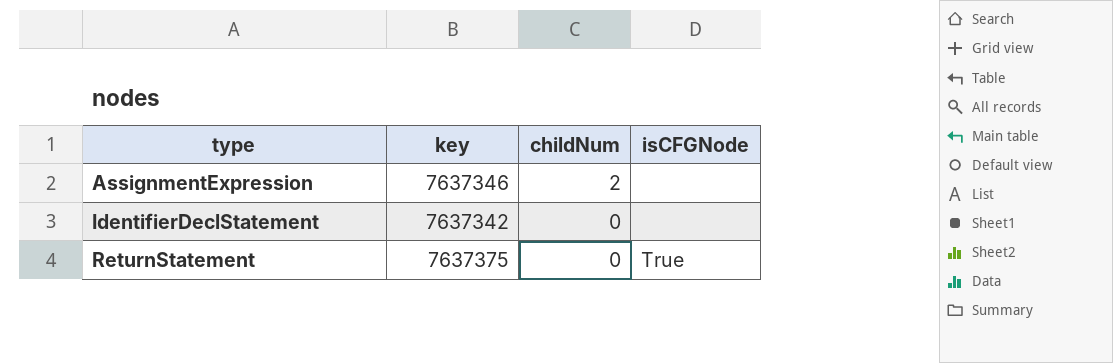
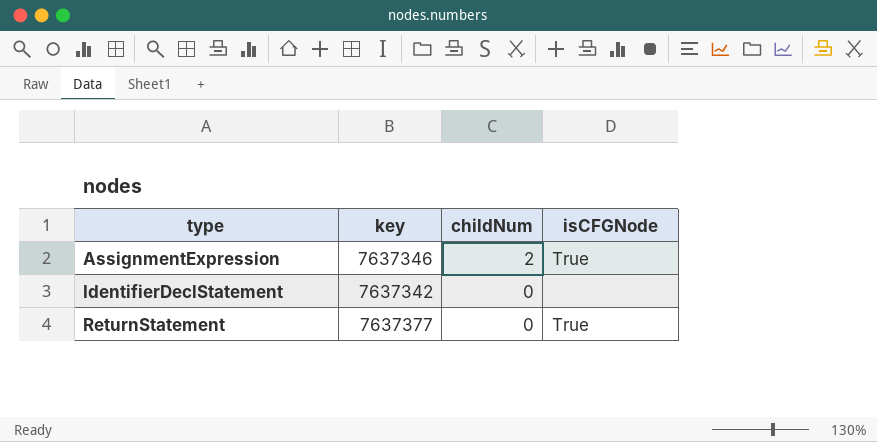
AssignmentExpression | isCFGNode: none -> True
ReturnStatement | key: 7637375 -> 7637377

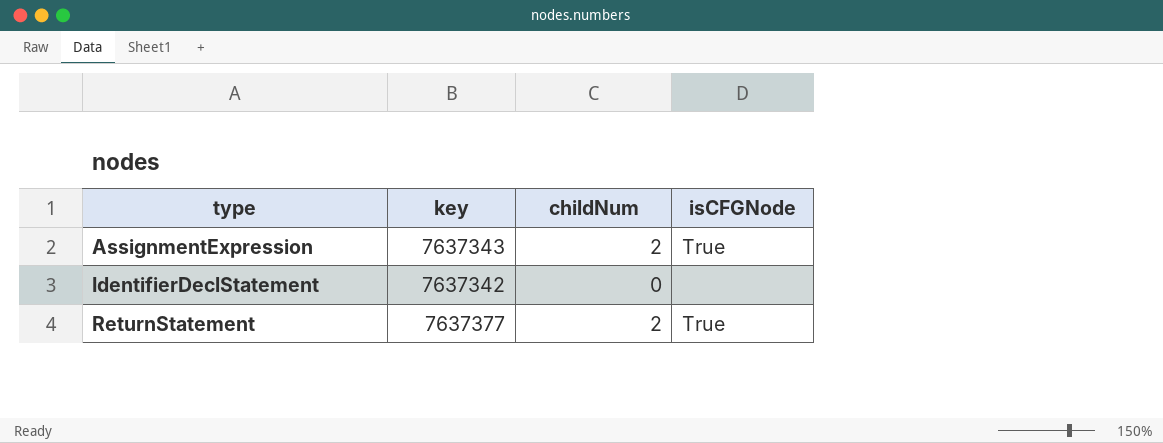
AssignmentExpression | key: 7637346 -> 7637343
ReturnStatement | childNum: 0 -> 2

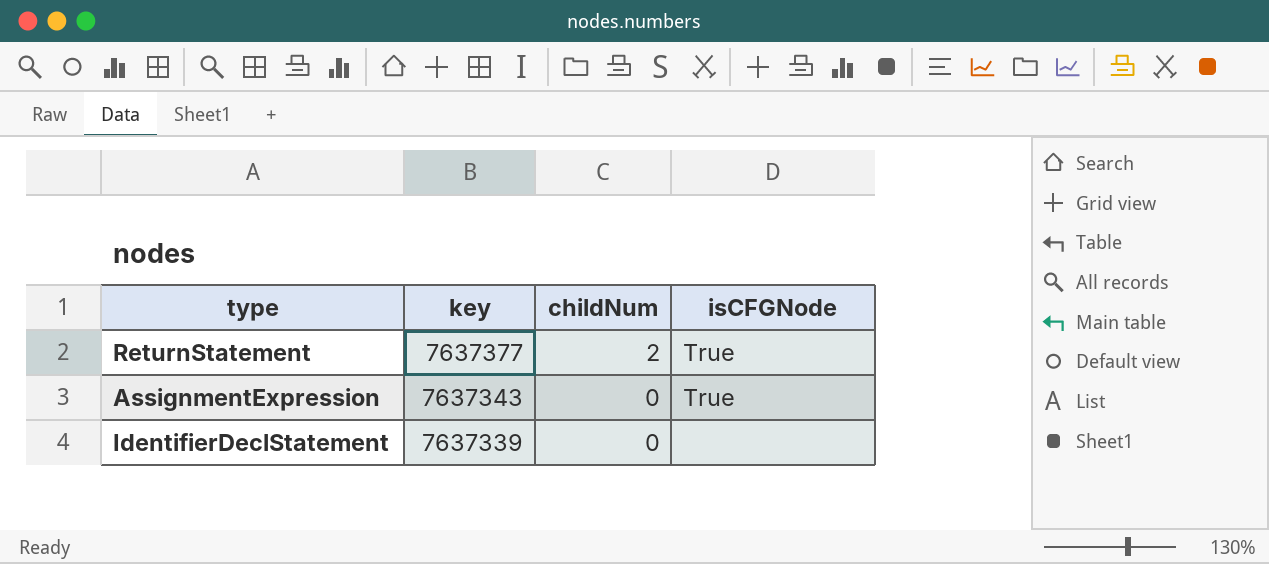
row order: type ascending -> key descending
AssignmentExpression | childNum: 2 -> 0
IdentifierDeclStatement | key: 7637342 -> 7637339

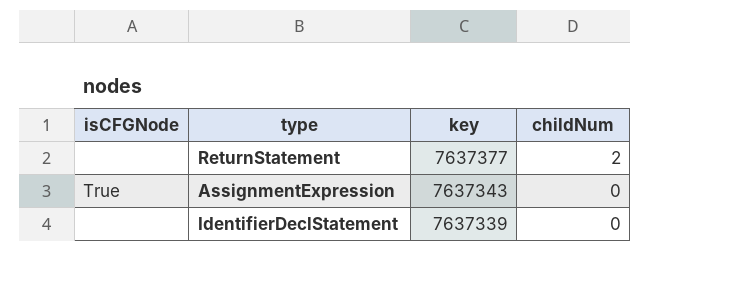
column isCFGNode | position: 4 -> 1
ReturnStatement | isCFGNode: True -> none

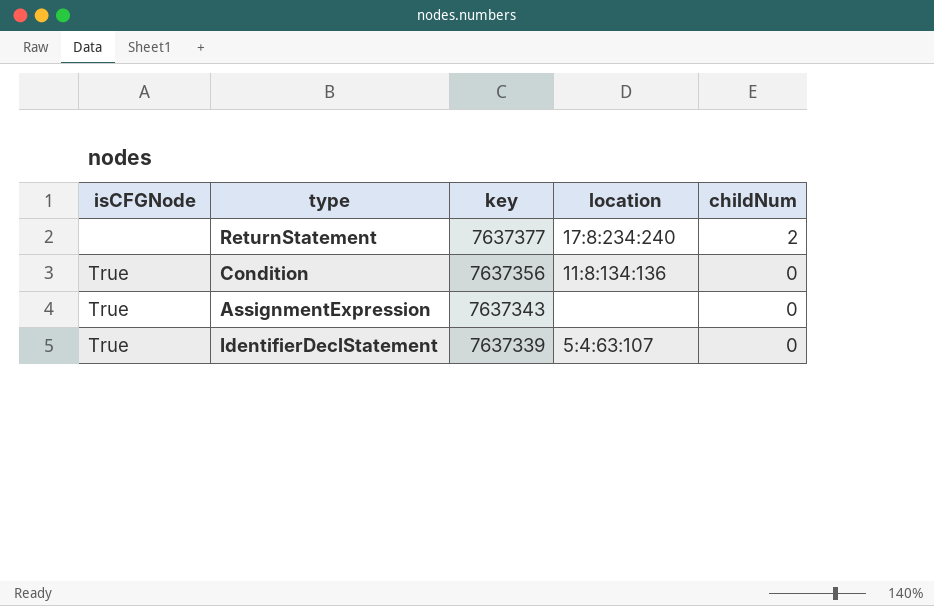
column location | position: none -> 4
row Condition: none -> True | 7637356 | 11:8:134:136 | 0
IdentifierDeclStatement | isCFGNode: none -> True

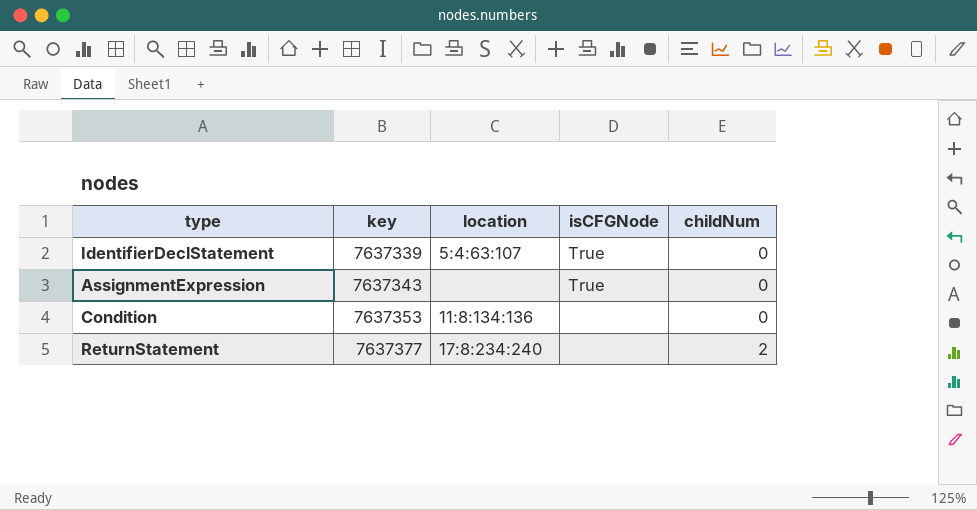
row order: key descending -> key ascending
column isCFGNode | position: 1 -> 4
Condition | key: 7637356 -> 7637353
Condition | isCFGNode: True -> none

